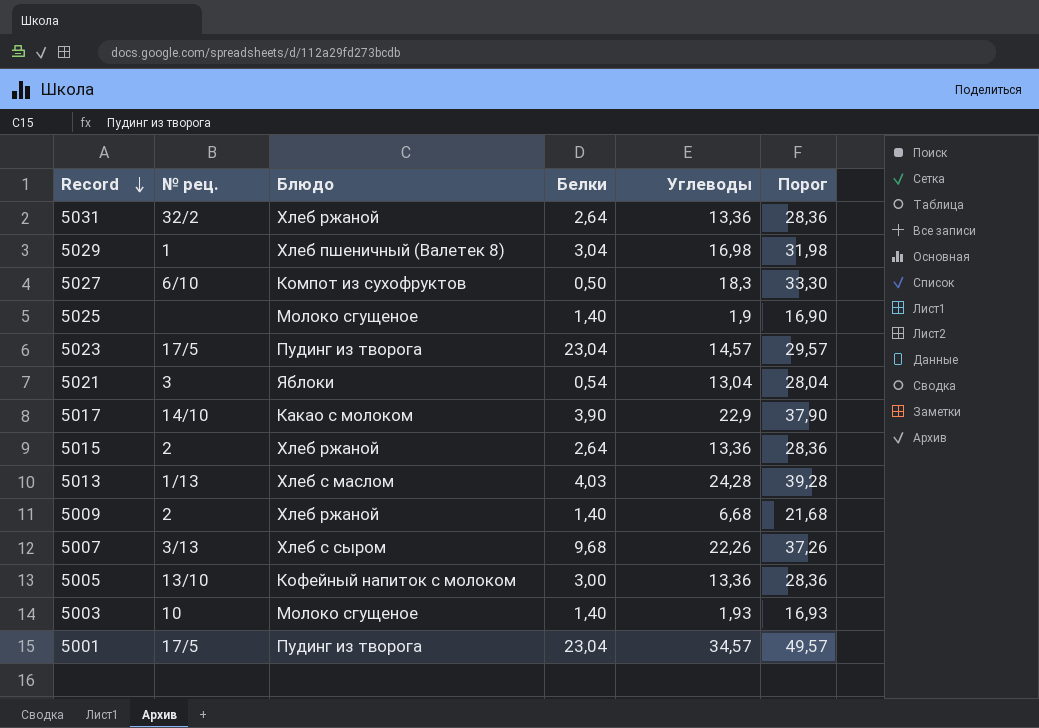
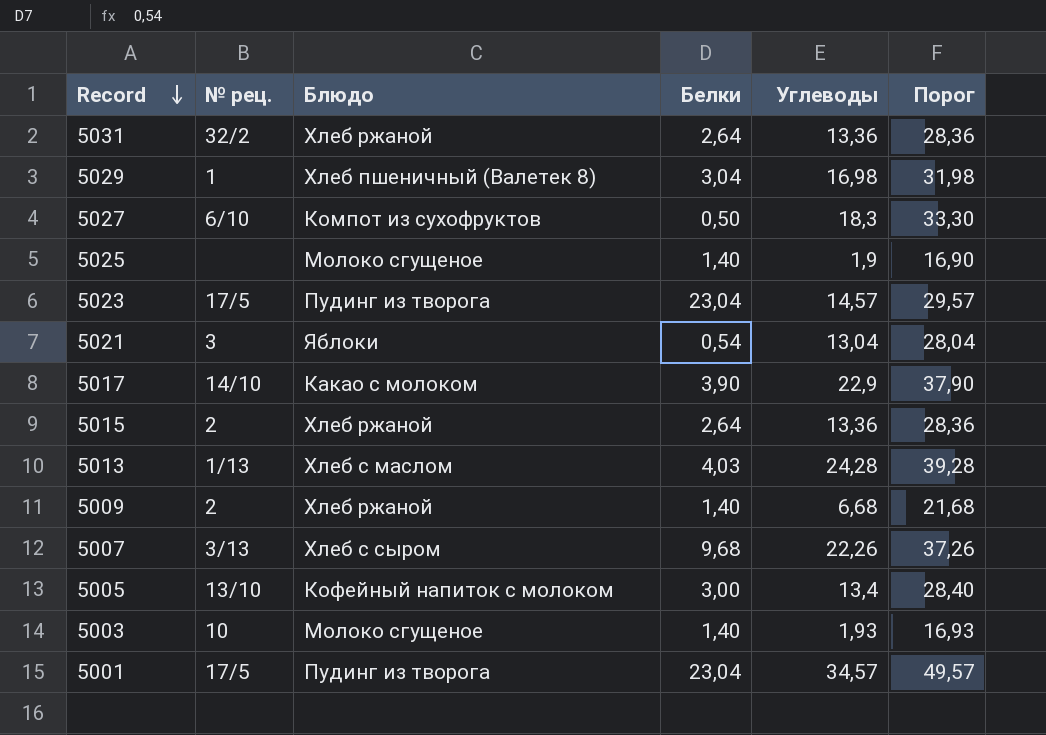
5005 | Углеводы: 13,36 -> 13,4
5005 | Порог: 28,36 -> 28,40

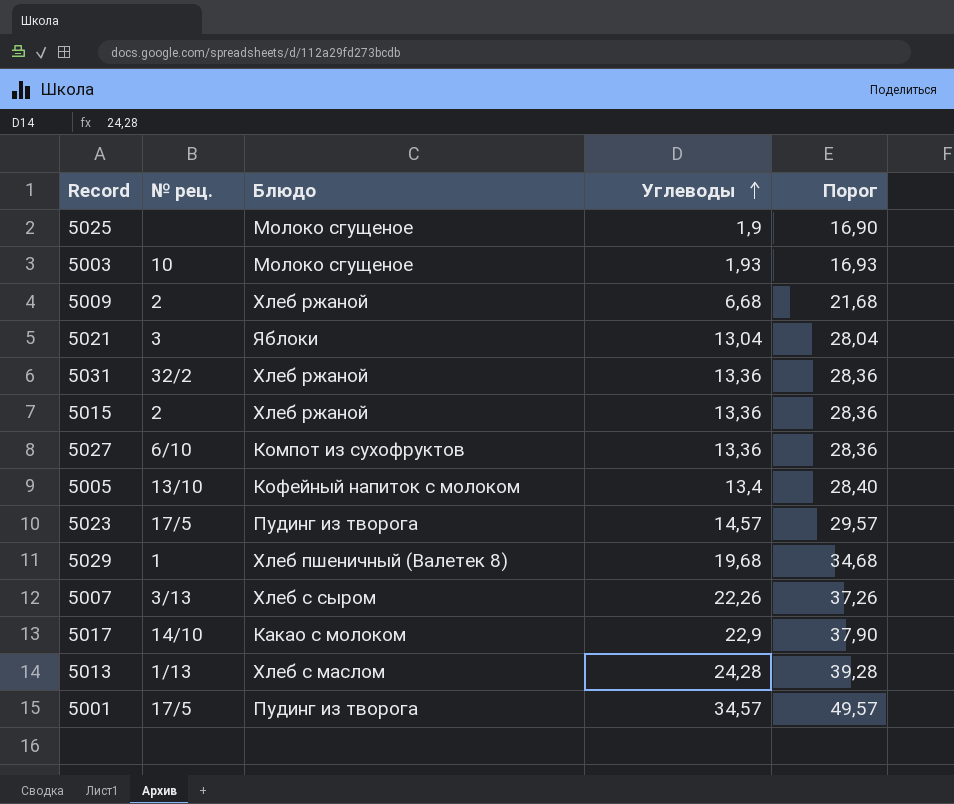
row order: Record descending -> Углеводы ascending
column Белки | position: 4 -> none
5027 | Углеводы: 18,3 -> 13,36
5027 | Порог: 33,30 -> 28,36
5029 | Углеводы: 16,98 -> 19,68
5029 | Порог: 31,98 -> 34,68

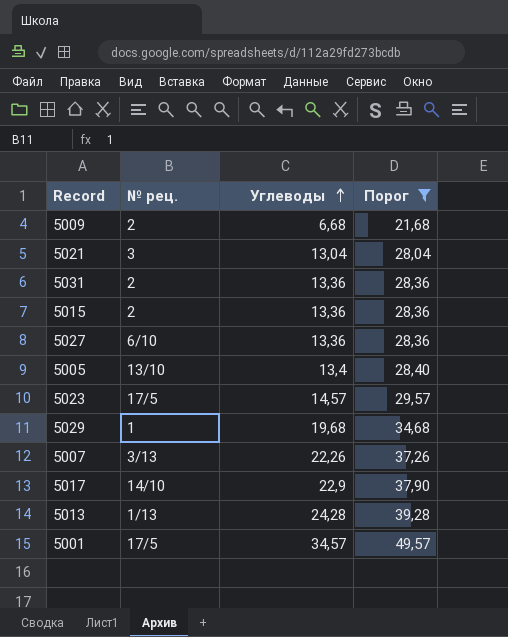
filter: none -> Порог >= 21,68
column Блюдо | position: 3 -> none
5031 | № рец.: 32/2 -> 2

